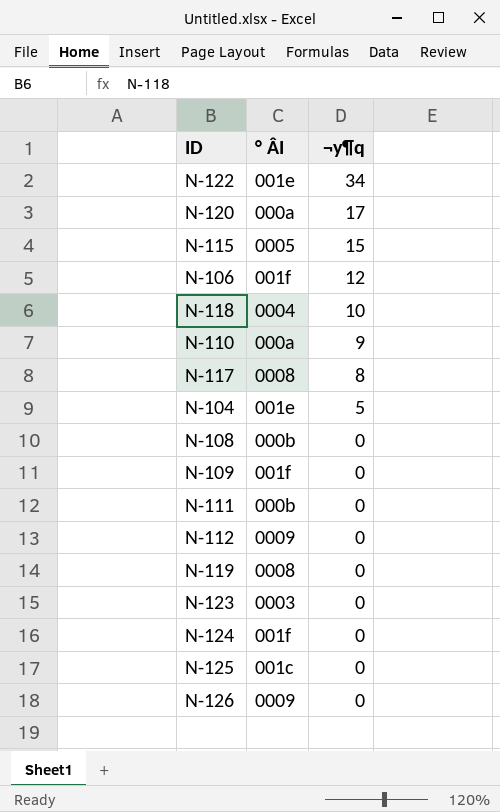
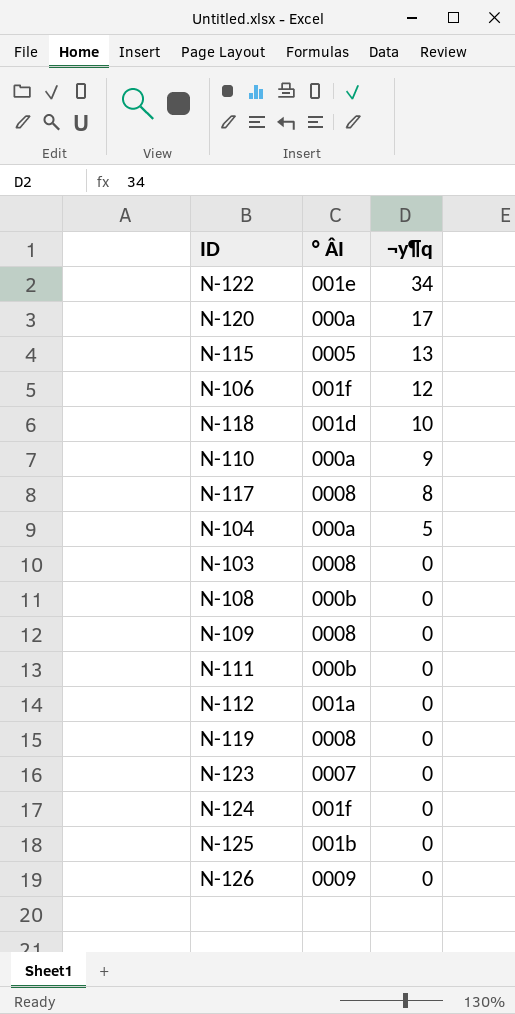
N-115 | ¬y¶q: 15 -> 13
N-118 | ° ÂI: 0004 -> 001d
N-104 | ° ÂI: 001e -> 000a
row N-103: none -> 0008 | 0
N-109 | ° ÂI: 001f -> 0008
N-112 | ° ÂI: 0009 -> 001a
N-123 | ° ÂI: 0003 -> 0007
N-125 | ° ÂI: 001c -> 001b

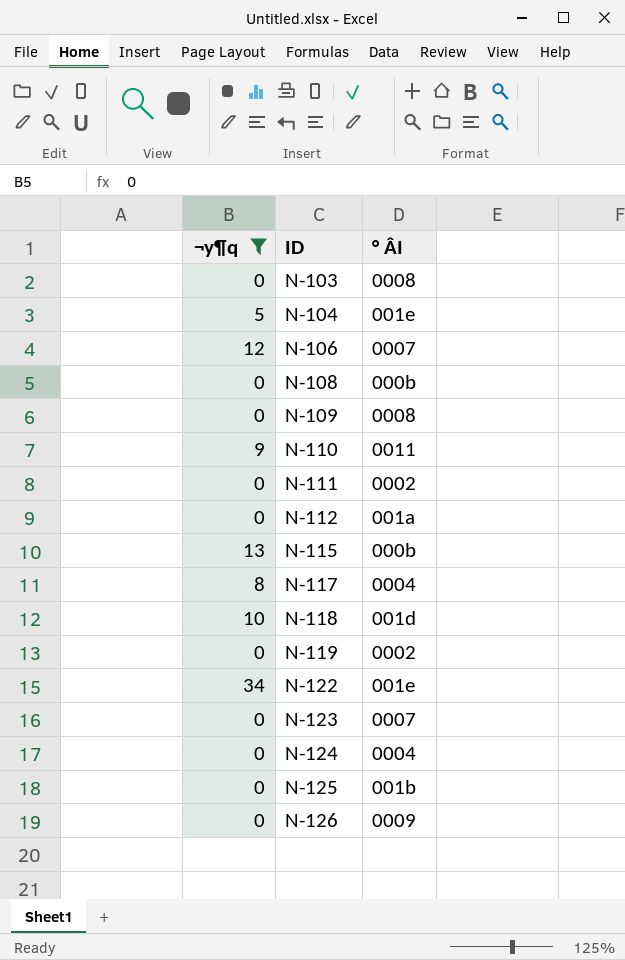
filter: none -> ¬y¶q != 17
row order: ¬y¶q descending -> ID ascending
column ¬y¶q | position: 3 -> 1
N-104 | ° ÂI: 000a -> 001e
N-106 | ° ÂI: 001f -> 0007
N-110 | ° ÂI: 000a -> 0011
N-111 | ° ÂI: 000b -> 0002
N-115 | ° ÂI: 0005 -> 000b
N-117 | ° ÂI: 0008 -> 0004
N-119 | ° ÂI: 0008 -> 0002
N-124 | ° ÂI: 001f -> 0004

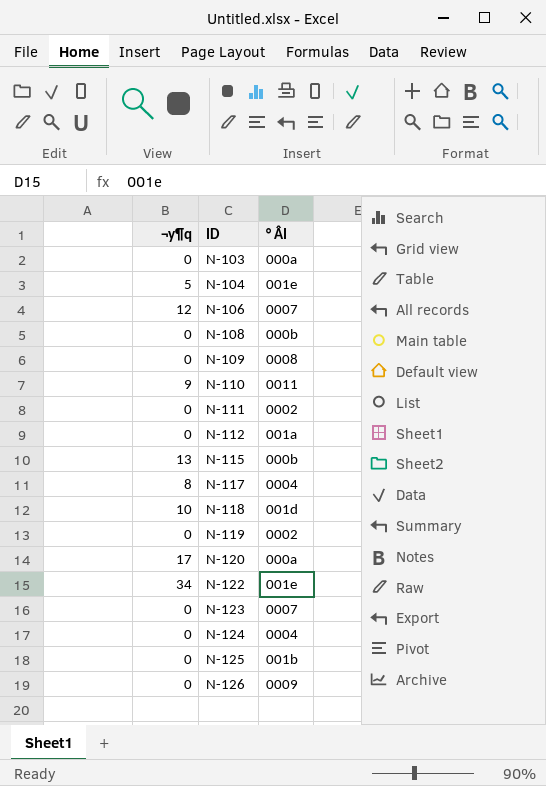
filter: ¬y¶q != 17 -> none
N-103 | ° ÂI: 0008 -> 000a

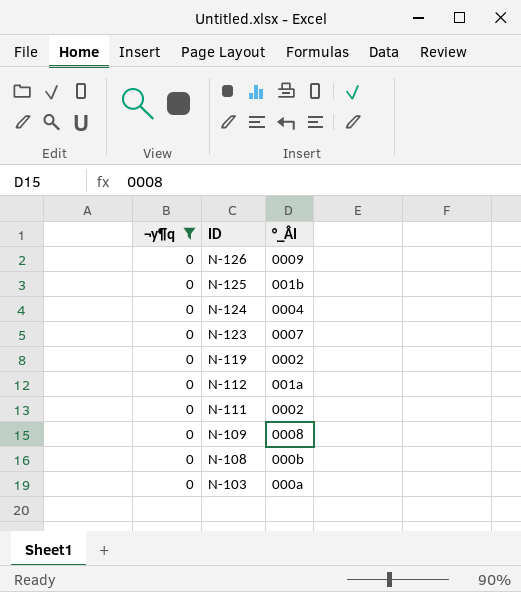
filter: none -> ¬y¶q = 0
row order: ID ascending -> ID descending
column name: ° ÂI -> °_ÂI

